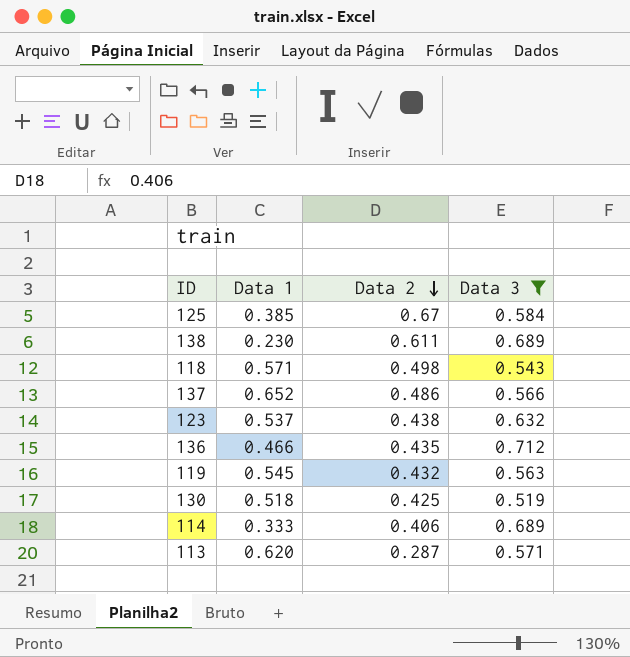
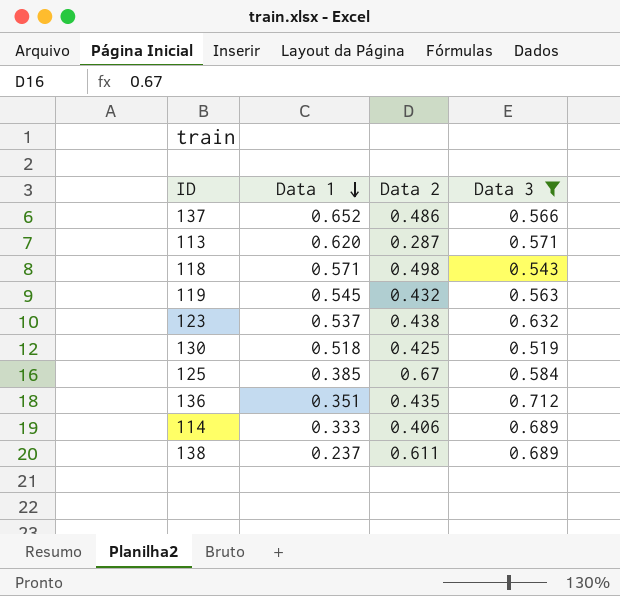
row order: Data 2 descending -> Data 1 descending
136 | Data 1: 0.466 -> 0.351
138 | Data 1: 0.230 -> 0.237

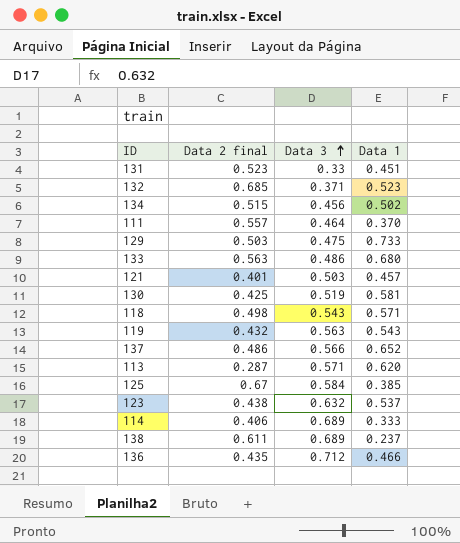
filter: Data 3 >= 0.519 -> none
row order: Data 1 descending -> Data 3 ascending
column name: Data 2 -> Data 2 final
column Data 1 | position: 2 -> 4
130 | Data 1: 0.518 -> 0.581
119 | Data 1: 0.545 -> 0.543
136 | Data 1: 0.351 -> 0.466

